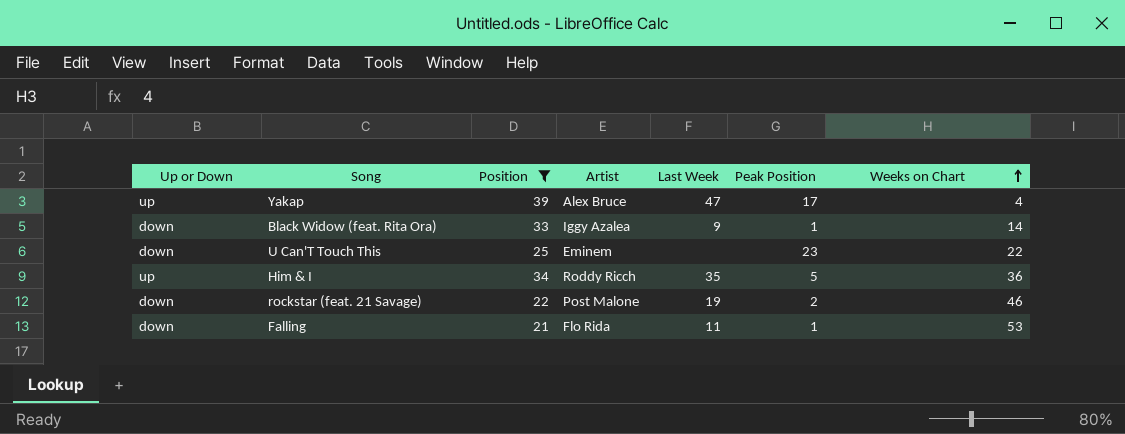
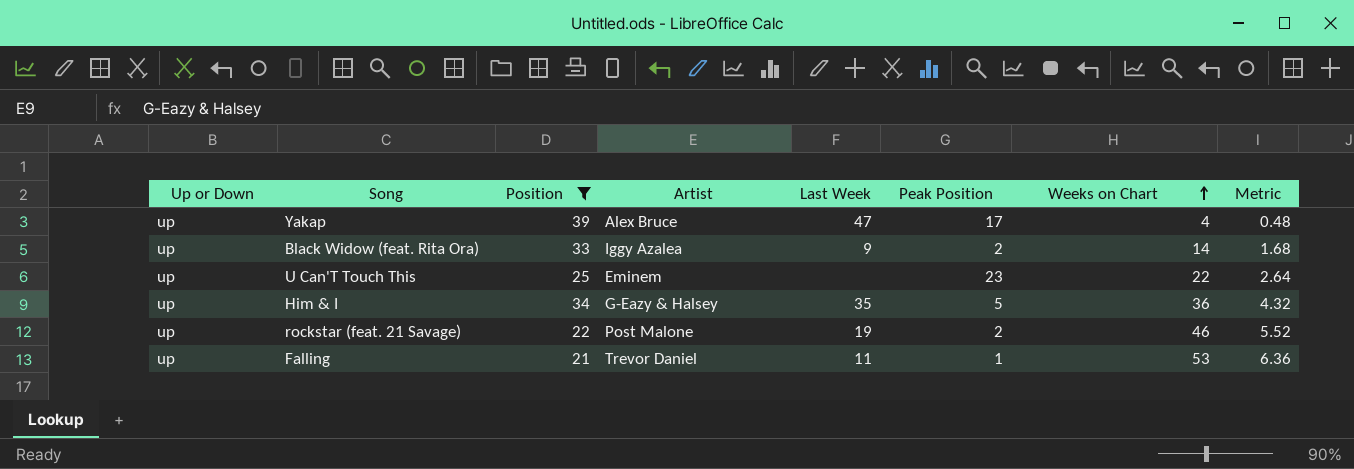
column Metric | formula: none -> [Weeks on Chart] * 0.12
Black Widow (feat. Rita Ora) | Up or Down: down -> up
Black Widow (feat. Rita Ora) | Peak Position: 1 -> 2
U Can'T Touch This | Up or Down: down -> up
Him & I | Artist: Roddy Ricch -> G-Eazy & Halsey
rockstar (feat. 21 Savage) | Up or Down: down -> up
Falling | Up or Down: down -> up
Falling | Artist: Flo Rida -> Trevor Daniel

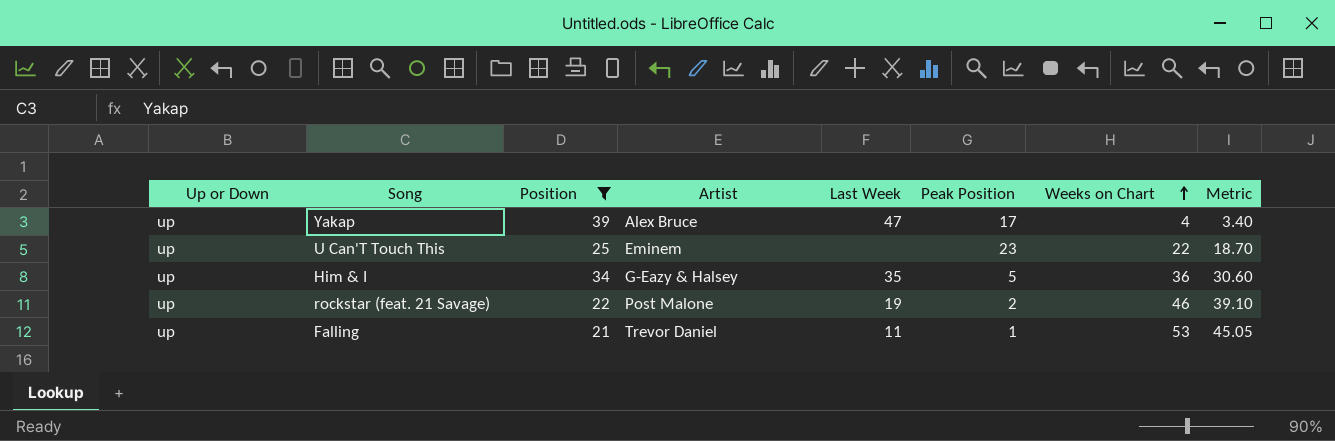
column Metric | formula: [Weeks on Chart] * 0.12 -> [Weeks on Chart] * 0.85
row Black Widow (feat. Rita Ora): up | 33 | Iggy Azalea | 9 | 2 | 14 | 1.68 -> none

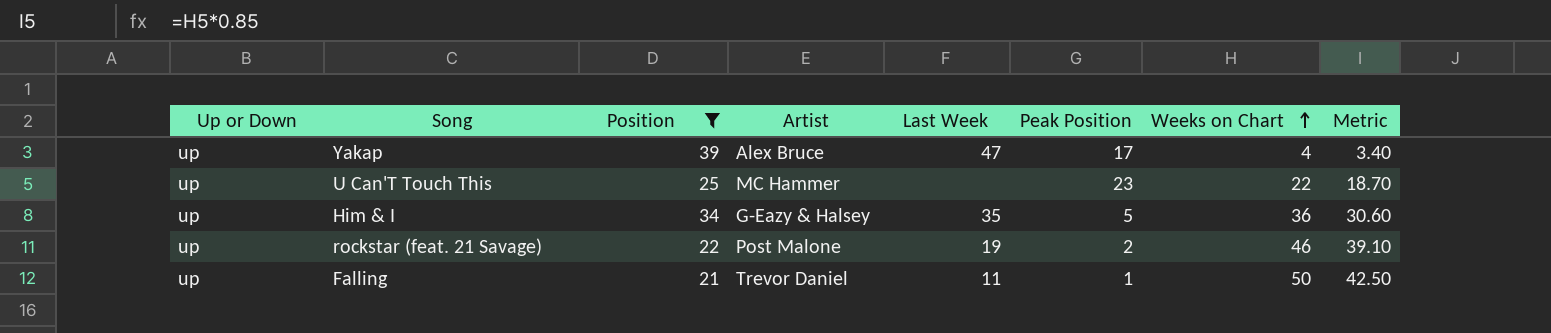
U Can'T Touch This | Artist: Eminem -> MC Hammer
Falling | Weeks on Chart: 53 -> 50
Falling | Metric: 45.05 -> 42.50

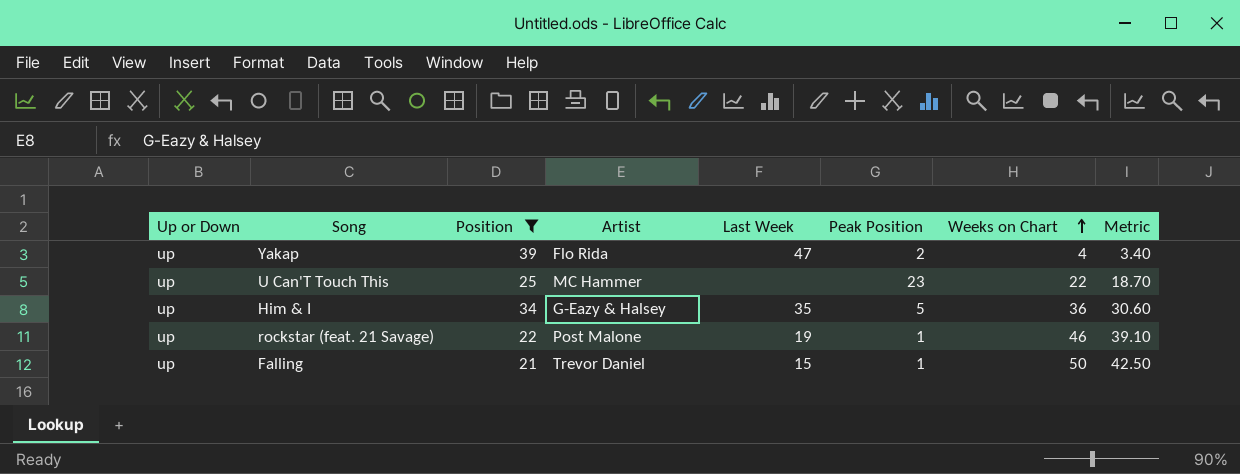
Yakap | Artist: Alex Bruce -> Flo Rida
Yakap | Peak Position: 17 -> 2
rockstar (feat. 21 Savage) | Peak Position: 2 -> 1
Falling | Last Week: 11 -> 15

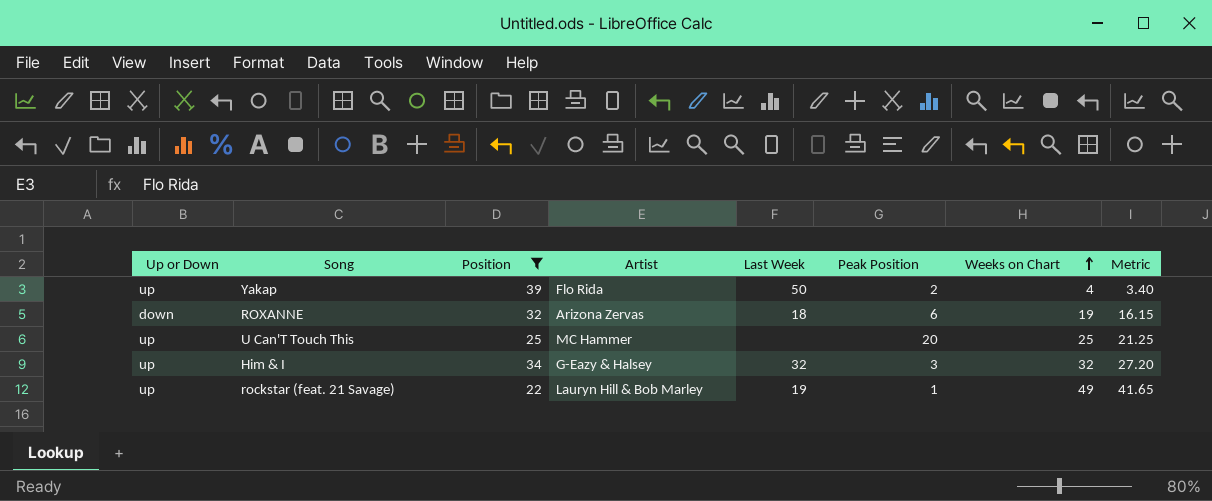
row Falling: up | 21 | Trevor Daniel | 15 | 1 | 50 | 42.50 -> none
Yakap | Last Week: 47 -> 50
row ROXANNE: none -> down | 32 | Arizona Zervas | 18 | 6 | 19 | 16.15
U Can'T Touch This | Peak Position: 23 -> 20
U Can'T Touch This | Weeks on Chart: 22 -> 25
U Can'T Touch This | Metric: 18.70 -> 21.25
Him & I | Last Week: 35 -> 32
Him & I | Peak Position: 5 -> 3
Him & I | Weeks on Chart: 36 -> 32
Him & I | Metric: 30.60 -> 27.20
rockstar (feat. 21 Savage) | Artist: Post Malone -> Lauryn Hill & Bob Marley
rockstar (feat. 21 Savage) | Weeks on Chart: 46 -> 49
rockstar (feat. 21 Savage) | Metric: 39.10 -> 41.65

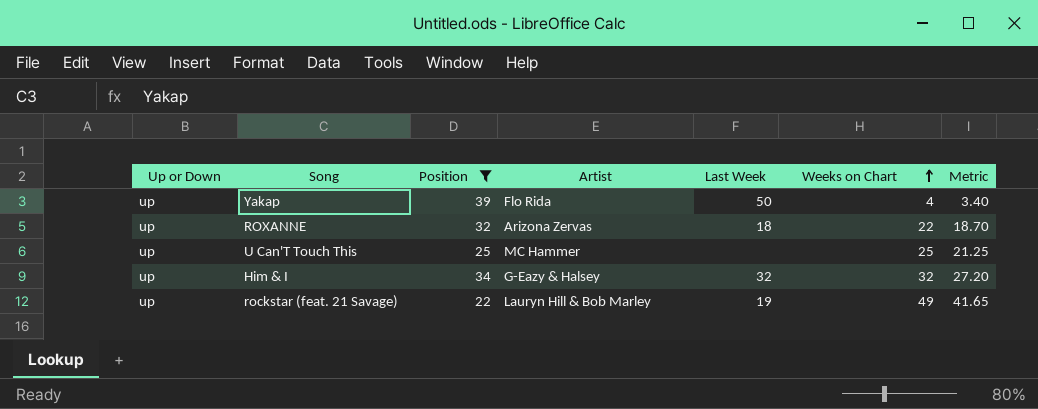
column Peak Position | position: 6 -> none
ROXANNE | Up or Down: down -> up
ROXANNE | Weeks on Chart: 19 -> 22
ROXANNE | Metric: 16.15 -> 18.70

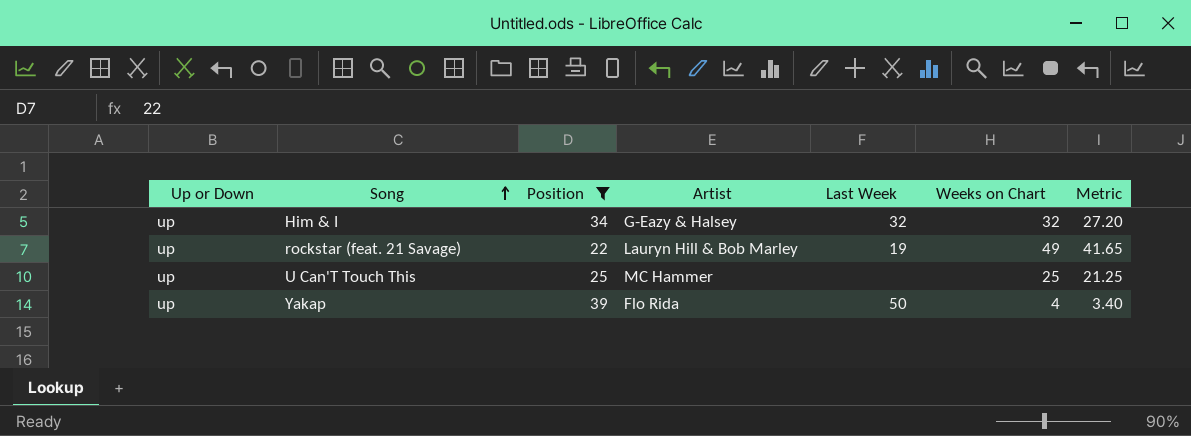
row order: Weeks on Chart ascending -> Song ascending
row ROXANNE: up | 32 | Arizona Zervas | 18 | 22 | 18.70 -> none

